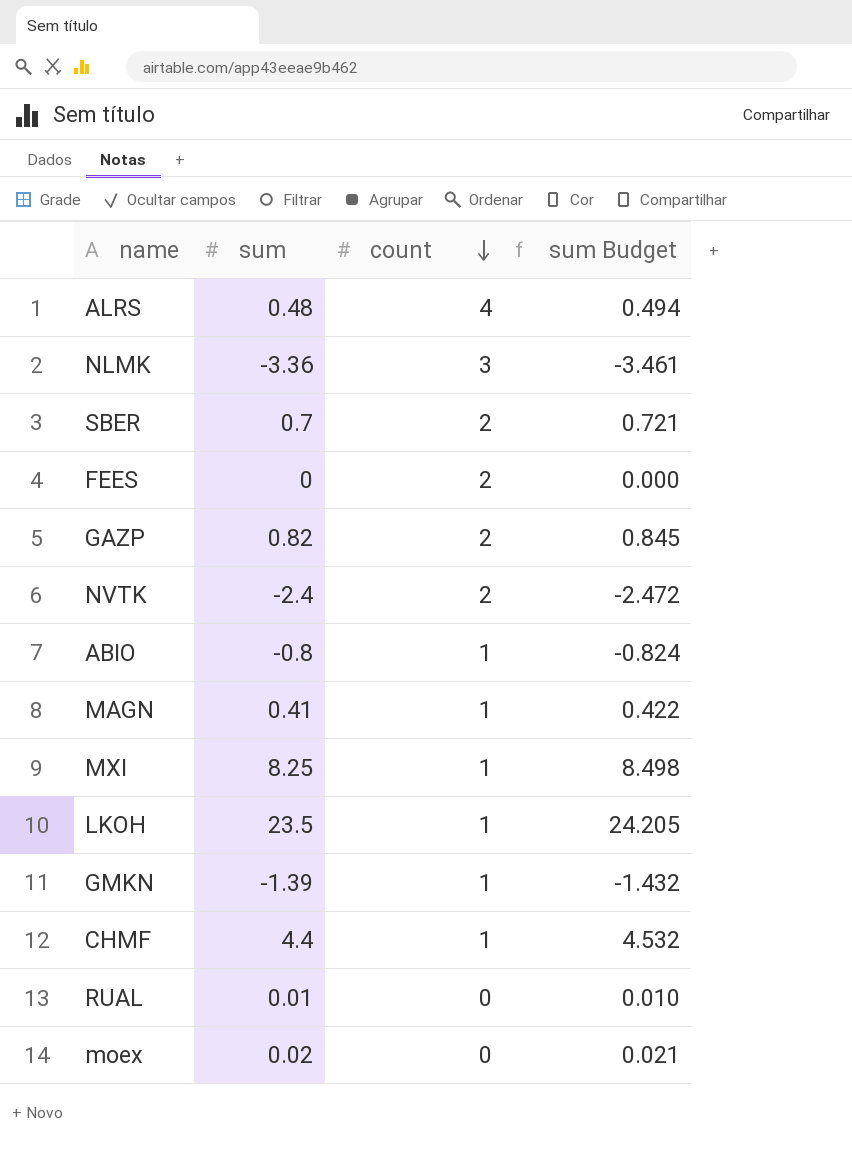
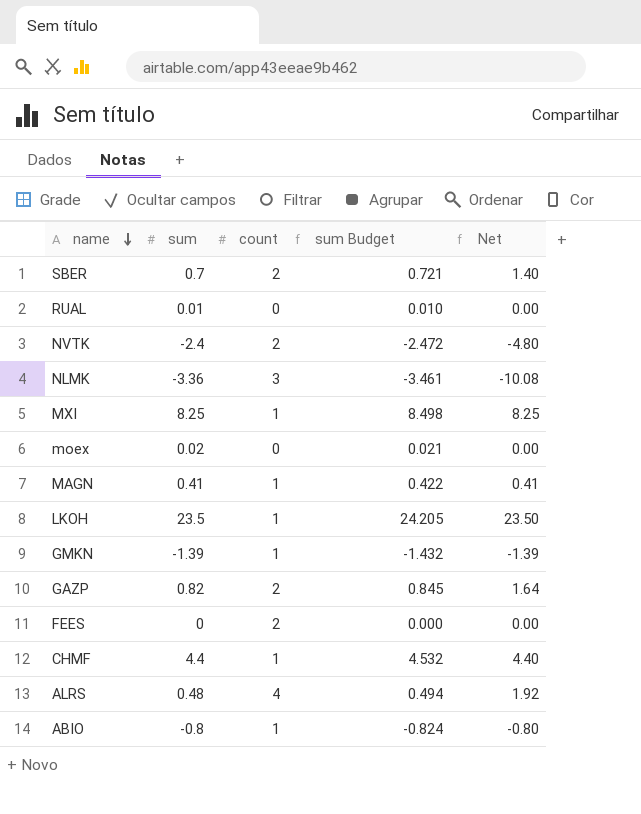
row order: count descending -> name descending
column Net | formula: none -> [sum] * [count]

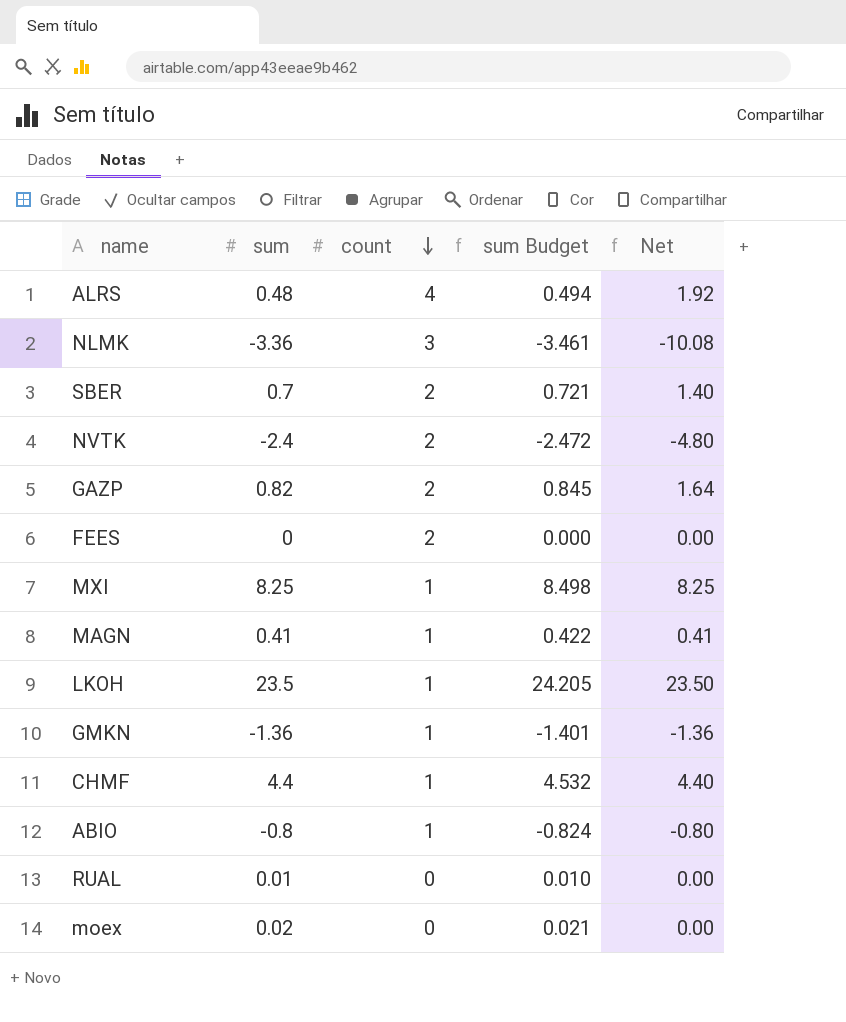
row order: name descending -> count descending
GMKN | sum: -1.39 -> -1.36
GMKN | sum Budget: -1.432 -> -1.401
GMKN | Net: -1.39 -> -1.36

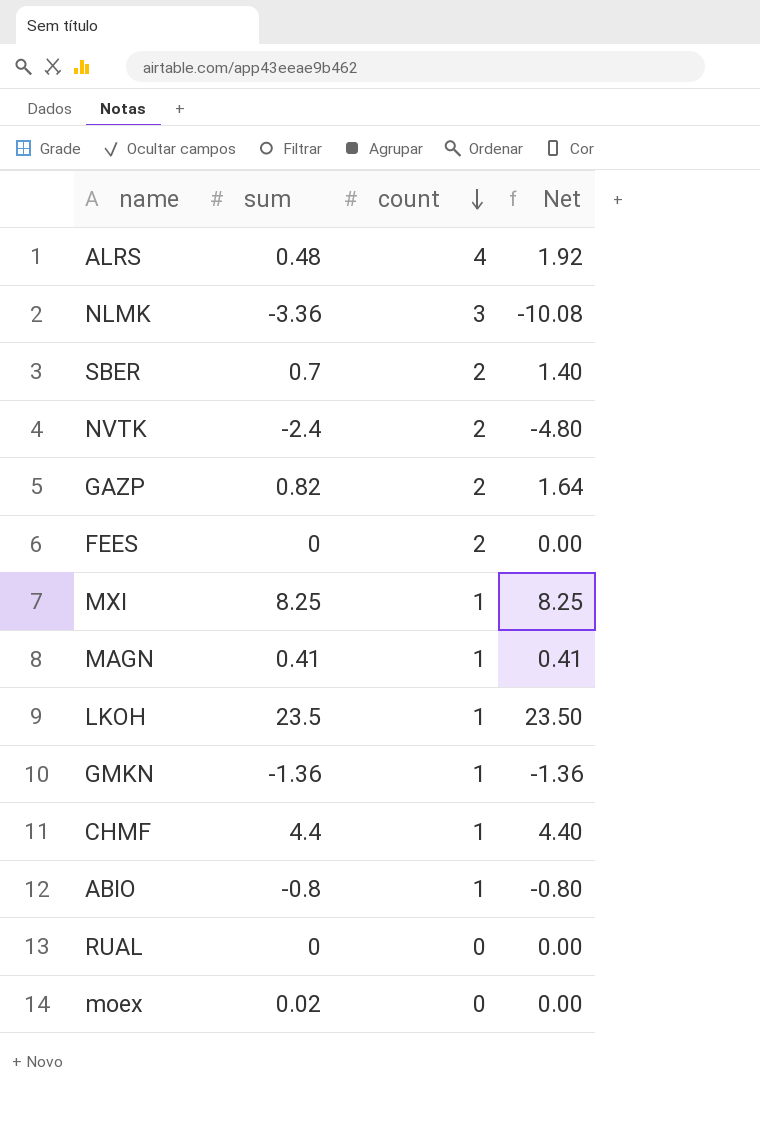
column sum Budget | formula: [sum] * 1.03 -> none
RUAL | sum: 0.01 -> 0

